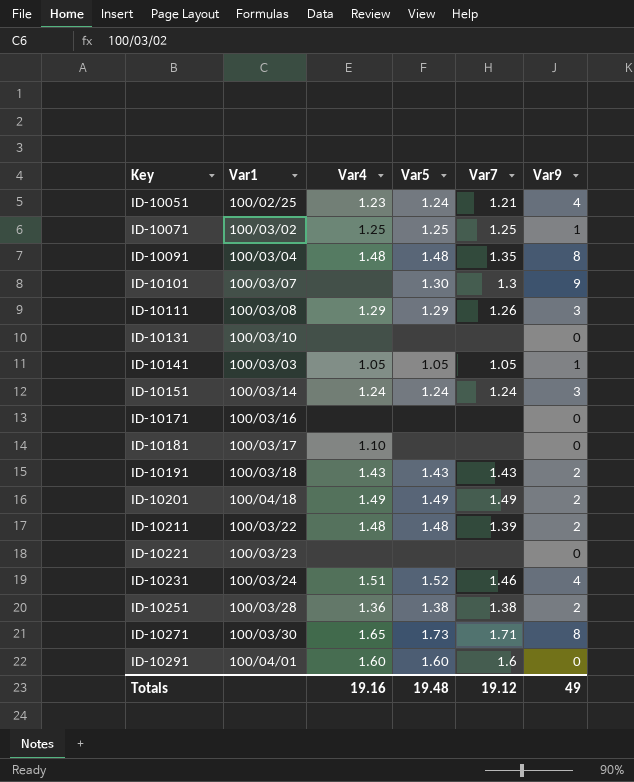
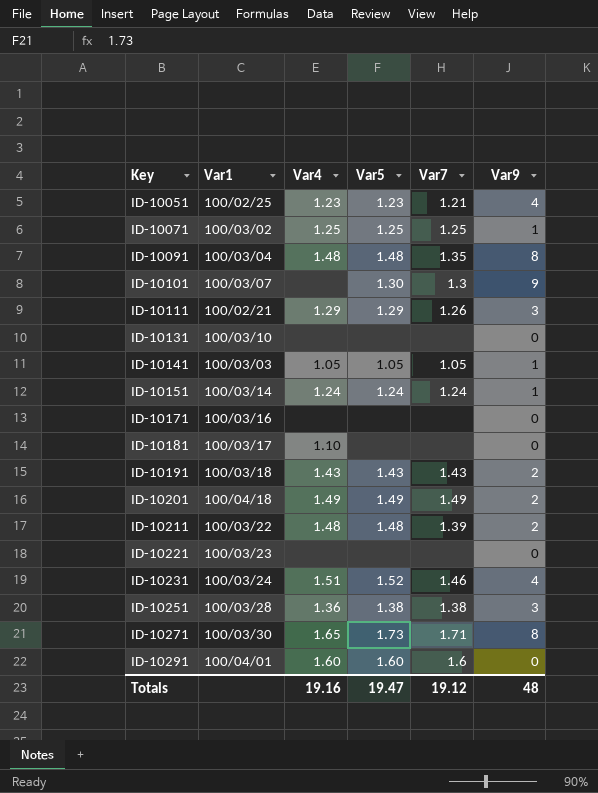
ID-10051 | Var5: 1.24 -> 1.23
ID-10111 | Var1: 100/03/08 -> 100/02/21
ID-10151 | Var9: 3 -> 1
ID-10251 | Var9: 2 -> 3
Totals | Var5: 19.48 -> 19.47
Totals | Var9: 49 -> 48

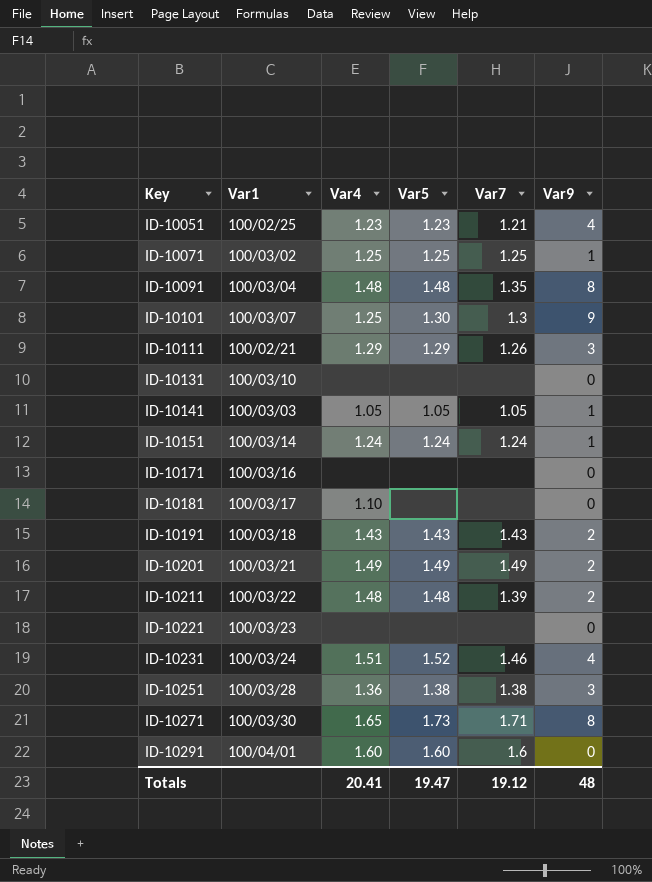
ID-10101 | Var4: none -> 1.25
ID-10201 | Var1: 100/04/18 -> 100/03/21
Totals | Var4: 19.16 -> 20.41

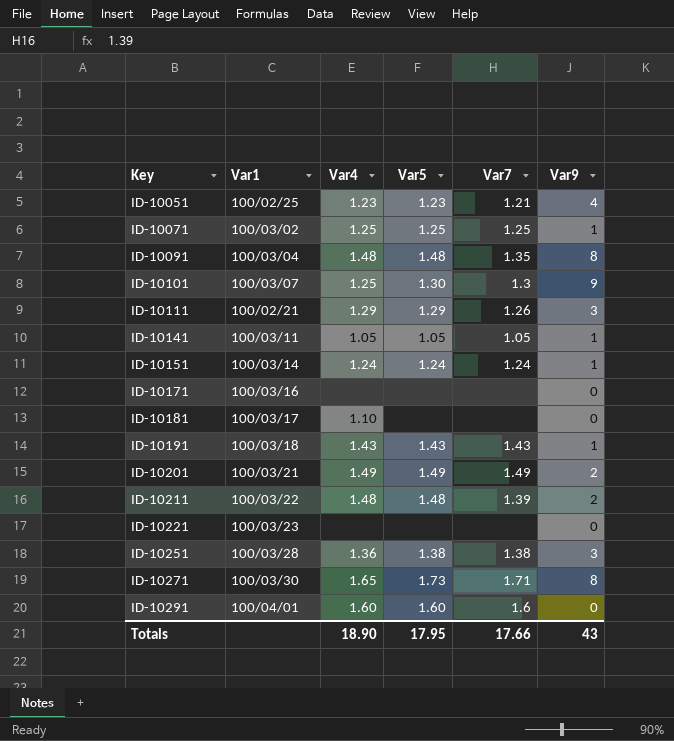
row ID-10131: 100/03/10 | none | none | none | 0 -> none
row ID-10231: 100/03/24 | 1.51 | 1.52 | 1.46 | 4 -> none
ID-10141 | Var1: 100/03/03 -> 100/03/11
ID-10191 | Var9: 2 -> 1
Totals | Var4: 20.41 -> 18.90
Totals | Var5: 19.47 -> 17.95
Totals | Var7: 19.12 -> 17.66
Totals | Var9: 48 -> 43

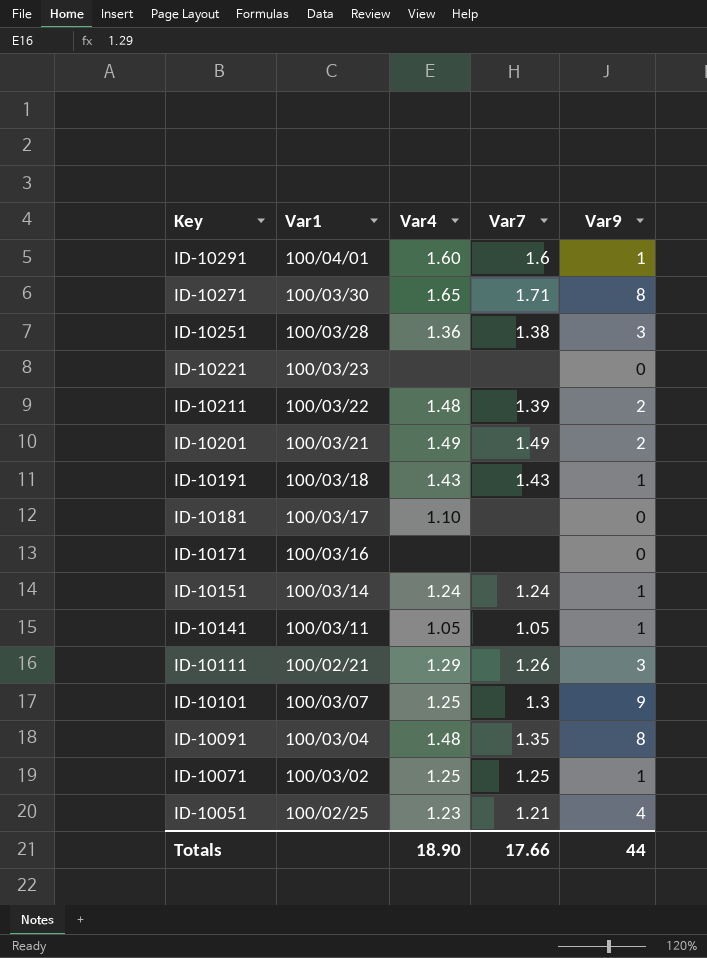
row order: Key ascending -> Key descending
column Var5 | position: 4 -> none
ID-10291 | Var9: 0 -> 1
Totals | Var9: 43 -> 44

